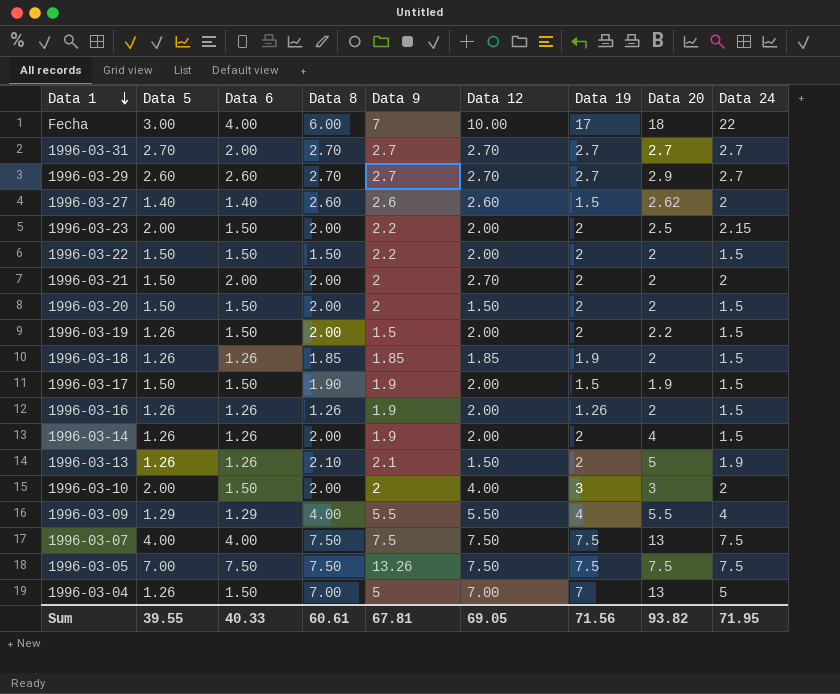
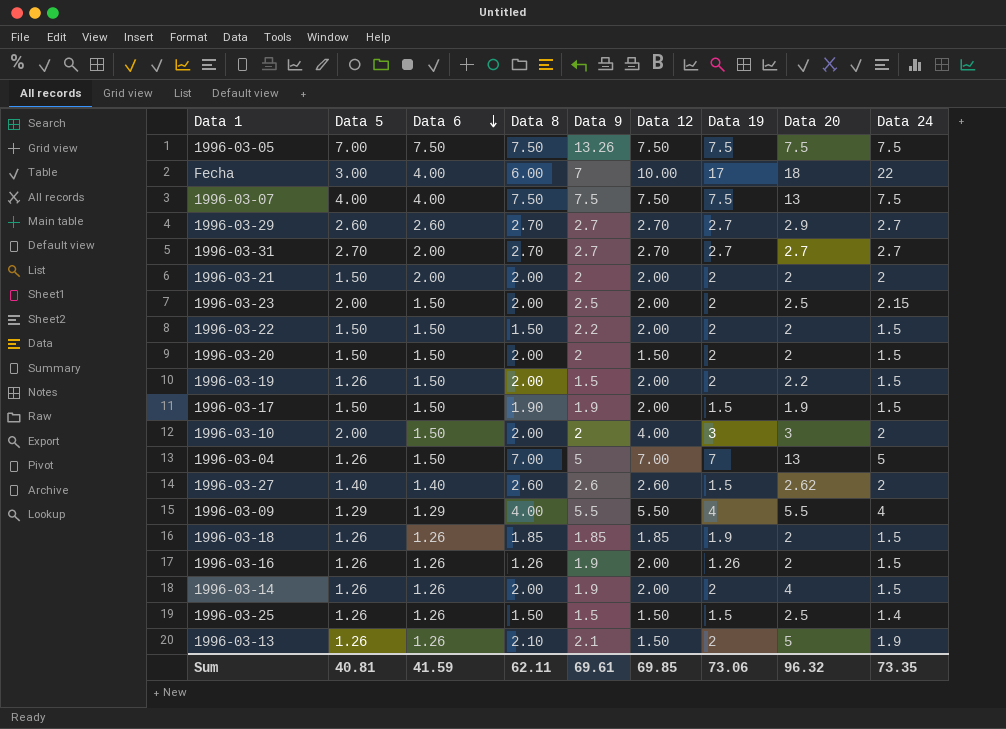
row order: Data 1 descending -> Data 6 descending
1996-03-21 | Data 12: 2.70 -> 2.00
1996-03-23 | Data 9: 2.2 -> 2.5
row 1996-03-25: none -> 1.26 | 1.26 | 1.50 | 1.5 | 1.50 | 1.5 | 2.5 | 1.4
Sum | Data 5: 39.55 -> 40.81
Sum | Data 6: 40.33 -> 41.59
Sum | Data 8: 60.61 -> 62.11
Sum | Data 9: 67.81 -> 69.61
Sum | Data 12: 69.05 -> 69.85
Sum | Data 19: 71.56 -> 73.06
Sum | Data 20: 93.82 -> 96.32
Sum | Data 24: 71.95 -> 73.35

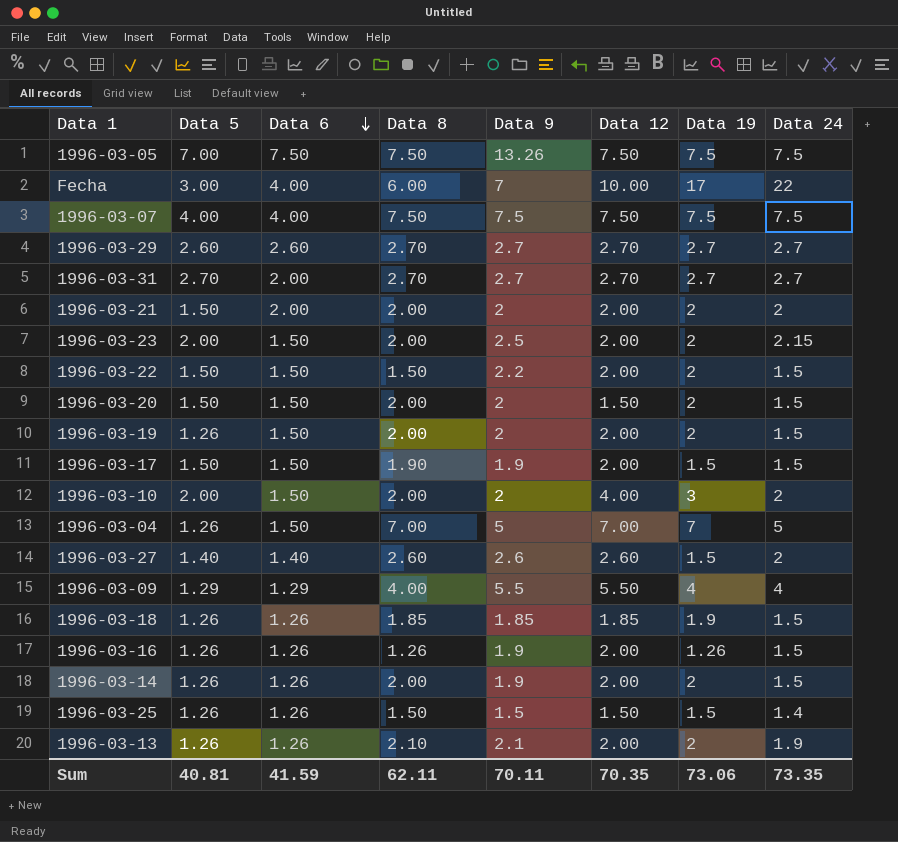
column Data 20 | position: 8 -> none
1996-03-19 | Data 9: 1.5 -> 2
1996-03-13 | Data 12: 1.50 -> 2.00
Sum | Data 9: 69.61 -> 70.11
Sum | Data 12: 69.85 -> 70.35

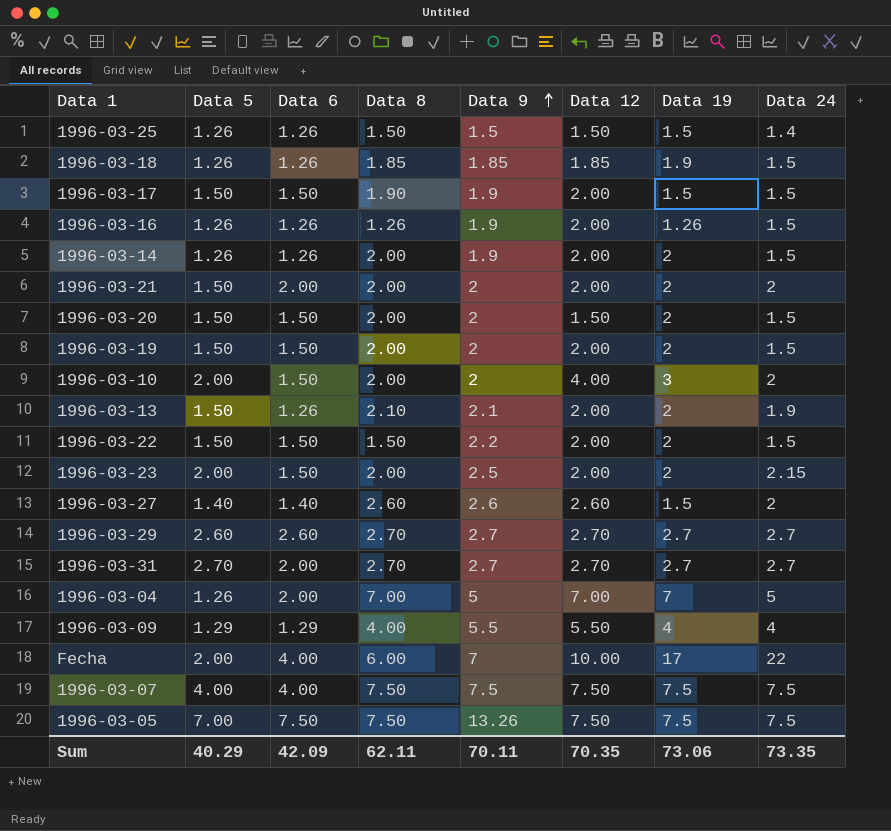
row order: Data 6 descending -> Data 9 ascending
1996-03-19 | Data 5: 1.26 -> 1.50
1996-03-13 | Data 5: 1.26 -> 1.50
1996-03-04 | Data 6: 1.50 -> 2.00
Fecha | Data 5: 3.00 -> 2.00
Sum | Data 5: 40.81 -> 40.29
Sum | Data 6: 41.59 -> 42.09

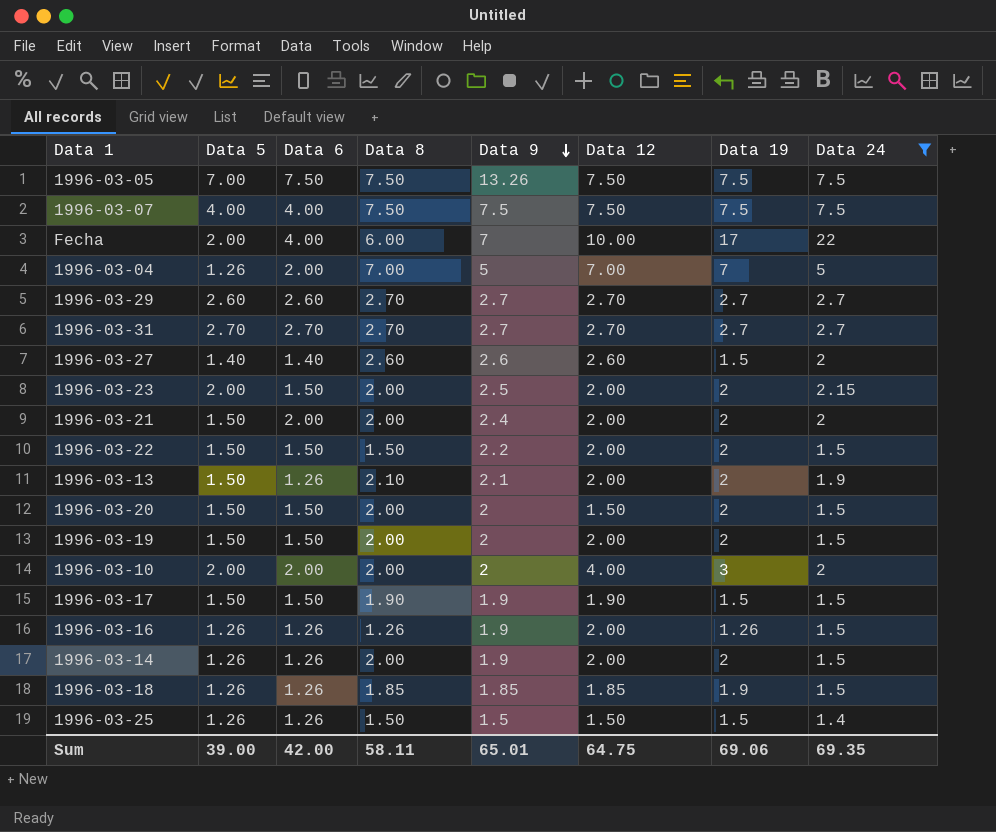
filter: none -> Data 24 != 4
row order: Data 9 ascending -> Data 9 descending
1996-03-31 | Data 6: 2.00 -> 2.70
1996-03-21 | Data 9: 2 -> 2.4
1996-03-10 | Data 6: 1.50 -> 2.00
1996-03-17 | Data 12: 2.00 -> 1.90
Sum | Data 5: 40.29 -> 39.00
Sum | Data 6: 42.09 -> 42.00
Sum | Data 8: 62.11 -> 58.11
Sum | Data 9: 70.11 -> 65.01
Sum | Data 12: 70.35 -> 64.75
Sum | Data 19: 73.06 -> 69.06
Sum | Data 24: 73.35 -> 69.35

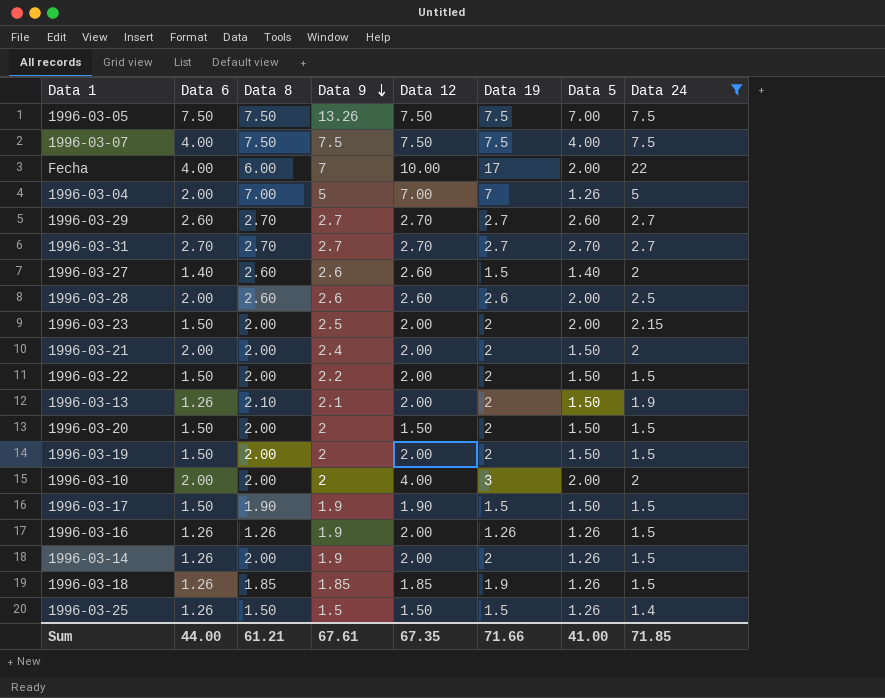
column Data 5 | position: 2 -> 7
row 1996-03-28: none -> 2.00 | 2.60 | 2.6 | 2.60 | 2.6 | 2.00 | 2.5
1996-03-22 | Data 8: 1.50 -> 2.00
Sum | Data 6: 42.00 -> 44.00
Sum | Data 8: 58.11 -> 61.21
Sum | Data 9: 65.01 -> 67.61
Sum | Data 12: 64.75 -> 67.35
Sum | Data 19: 69.06 -> 71.66
Sum | Data 5: 39.00 -> 41.00
Sum | Data 24: 69.35 -> 71.85

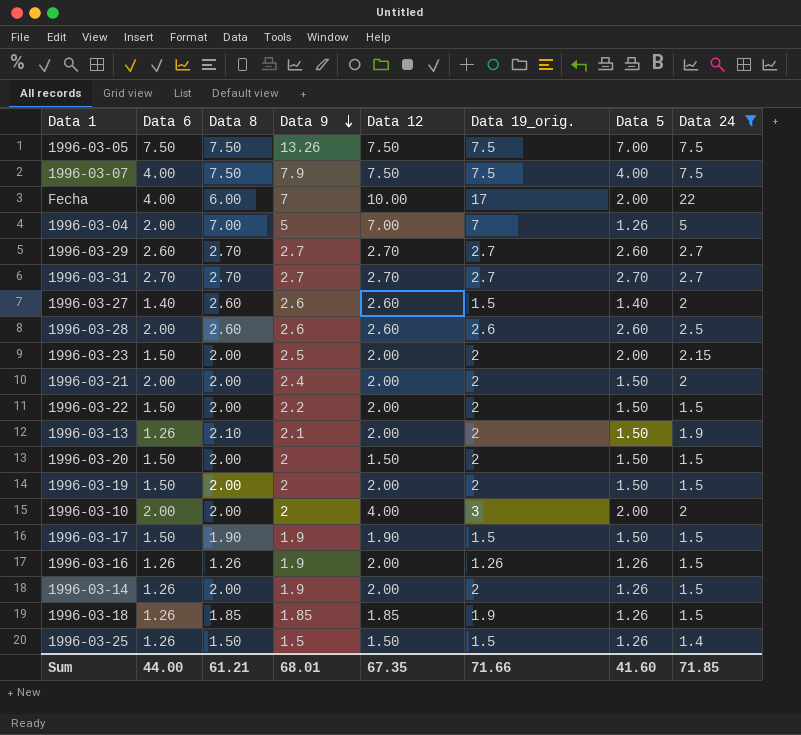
column name: Data 19 -> Data 19_orig.
1996-03-07 | Data 9: 7.5 -> 7.9
1996-03-28 | Data 5: 2.00 -> 2.60
Sum | Data 9: 67.61 -> 68.01
Sum | Data 5: 41.00 -> 41.60

